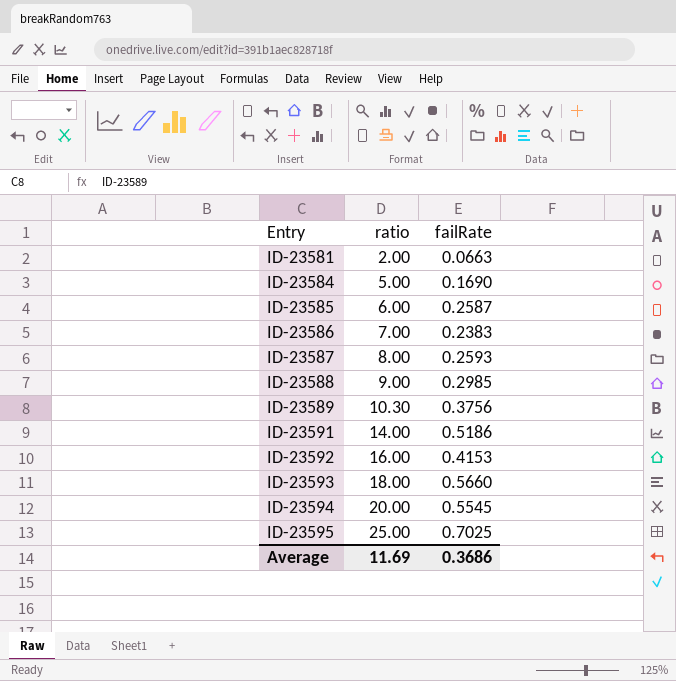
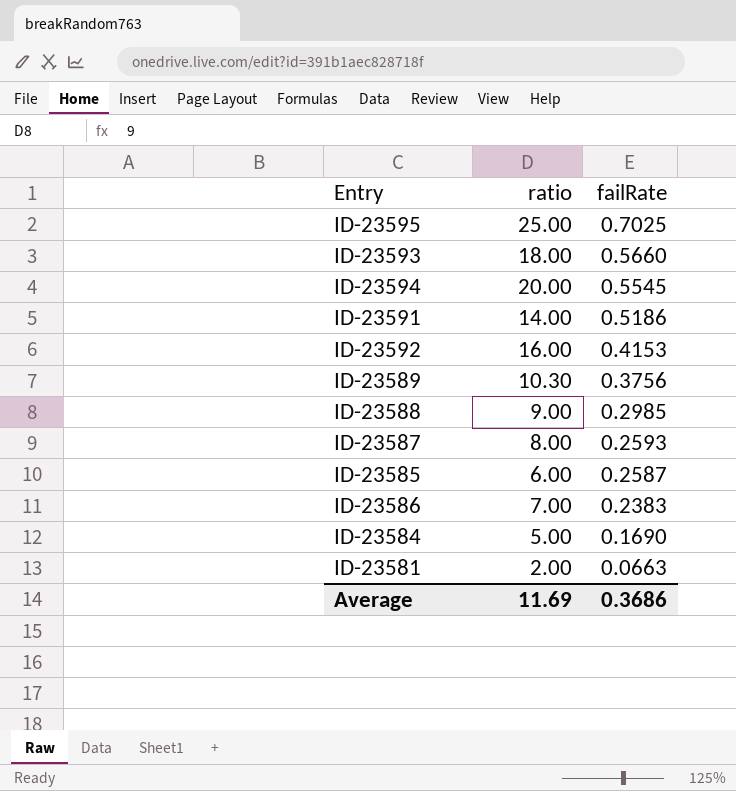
row order: Entry ascending -> failRate descending

